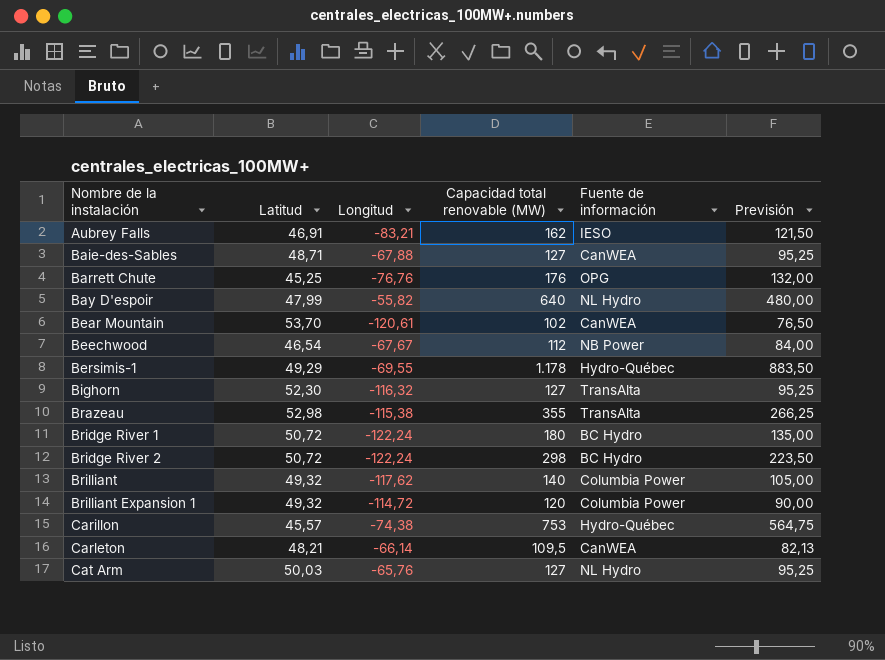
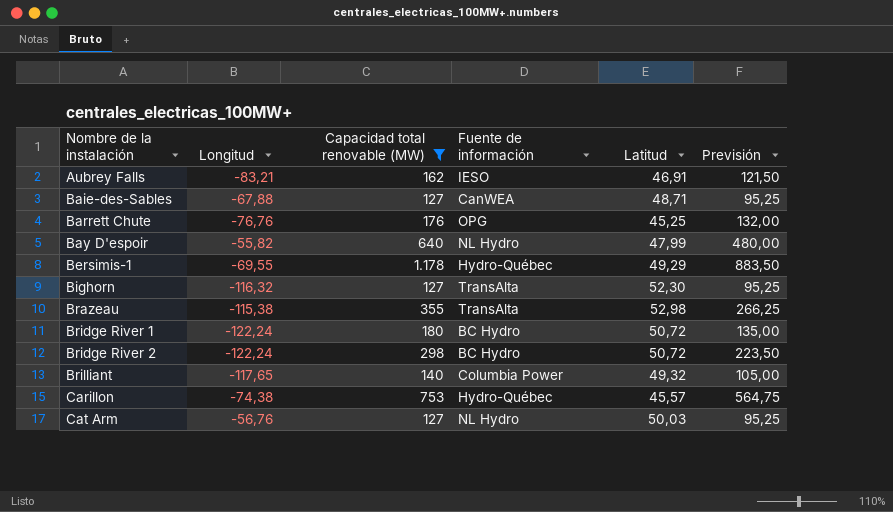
filter: none -> Capacidad total renovable (MW) >= 127
column Latitud | position: 2 -> 5
Brilliant | Longitud: -117,62 -> -117,65
Cat Arm | Longitud: -65,76 -> -56,76

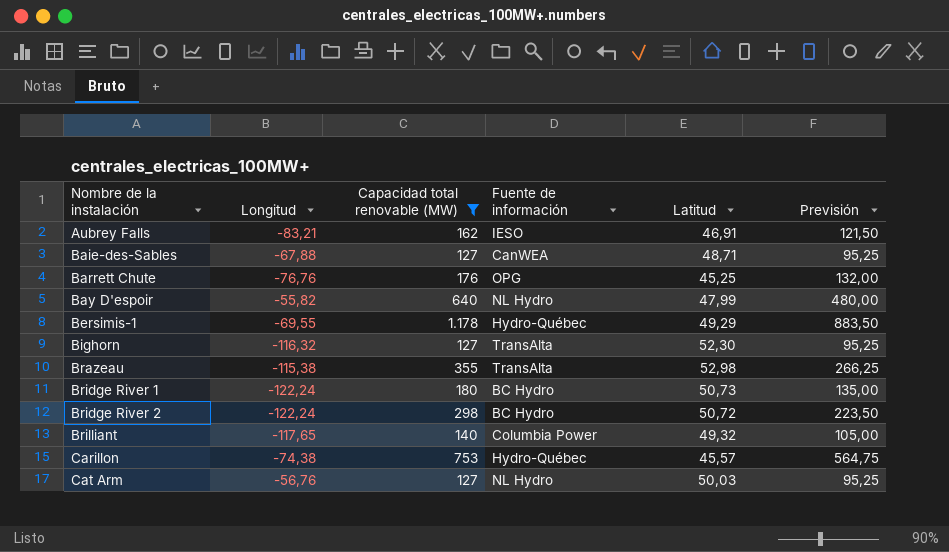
Bridge River 1 | Latitud: 50,72 -> 50,73

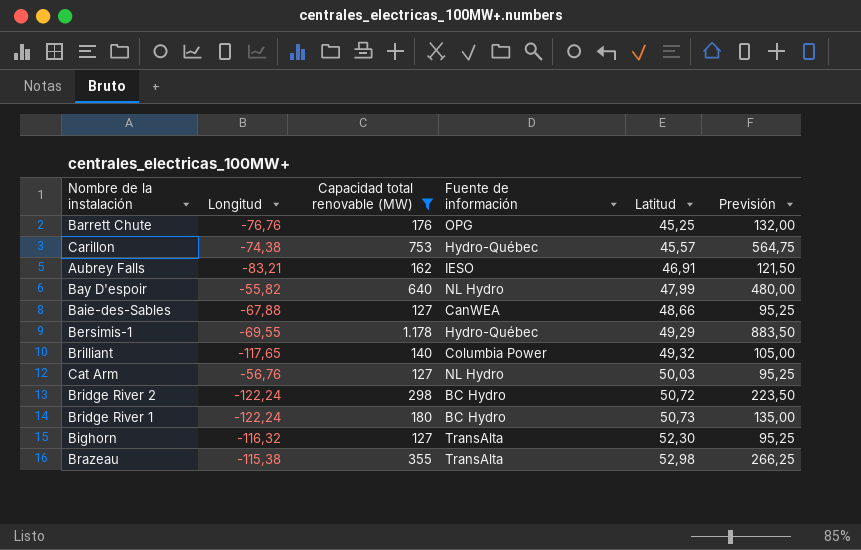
row order: Nombre de la instalación ascending -> Latitud ascending
Baie-des-Sables | Latitud: 48,71 -> 48,66

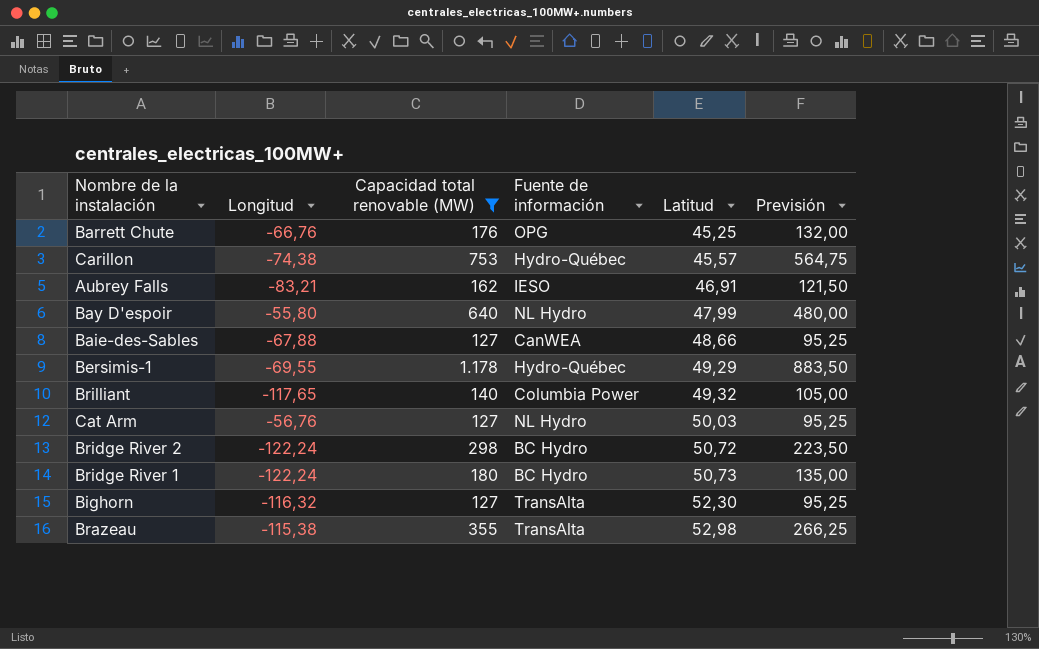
Barrett Chute | Longitud: -76,76 -> -66,76
Bay D'espoir | Longitud: -55,82 -> -55,80

